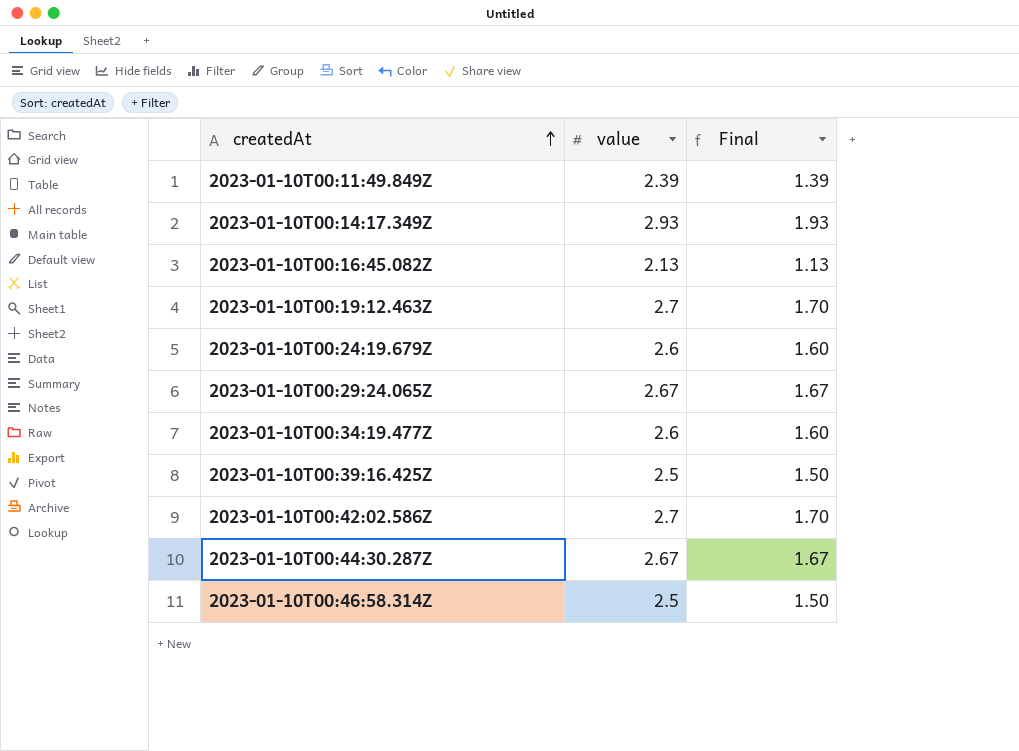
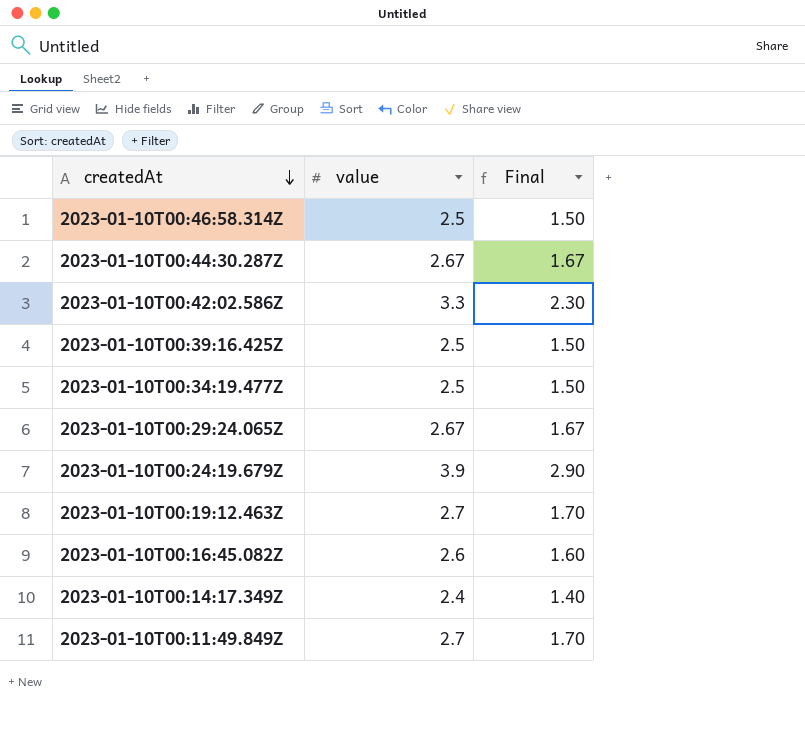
row order: createdAt ascending -> createdAt descending
2023-01-10T00:42:02.586Z | value: 2.7 -> 3.3
2023-01-10T00:42:02.586Z | Final: 1.70 -> 2.30
2023-01-10T00:34:19.477Z | value: 2.6 -> 2.5
2023-01-10T00:34:19.477Z | Final: 1.60 -> 1.50
2023-01-10T00:24:19.679Z | value: 2.6 -> 3.9
2023-01-10T00:24:19.679Z | Final: 1.60 -> 2.90
2023-01-10T00:16:45.082Z | value: 2.13 -> 2.6
2023-01-10T00:16:45.082Z | Final: 1.13 -> 1.60
2023-01-10T00:14:17.349Z | value: 2.93 -> 2.4
2023-01-10T00:14:17.349Z | Final: 1.93 -> 1.40
2023-01-10T00:11:49.849Z | value: 2.39 -> 2.7
2023-01-10T00:11:49.849Z | Final: 1.39 -> 1.70

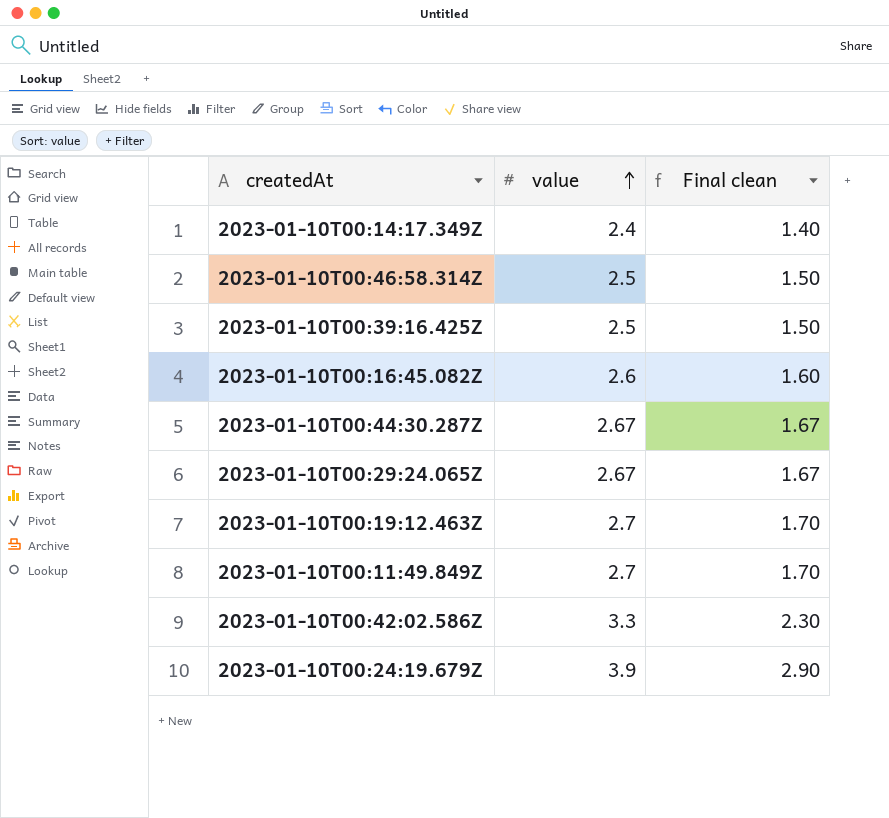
row order: createdAt descending -> value ascending
column name: Final -> Final clean
row 2023-01-10T00:34:19.477Z: 2.5 | 1.50 -> none

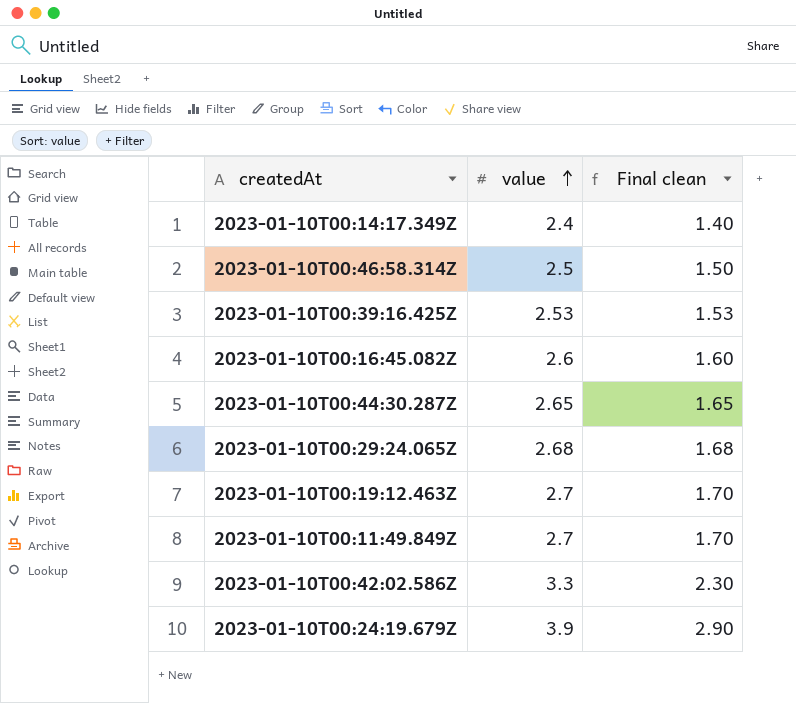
2023-01-10T00:39:16.425Z | value: 2.5 -> 2.53
2023-01-10T00:39:16.425Z | Final clean: 1.50 -> 1.53
2023-01-10T00:44:30.287Z | value: 2.67 -> 2.65
2023-01-10T00:44:30.287Z | Final clean: 1.67 -> 1.65
2023-01-10T00:29:24.065Z | value: 2.67 -> 2.68
2023-01-10T00:29:24.065Z | Final clean: 1.67 -> 1.68

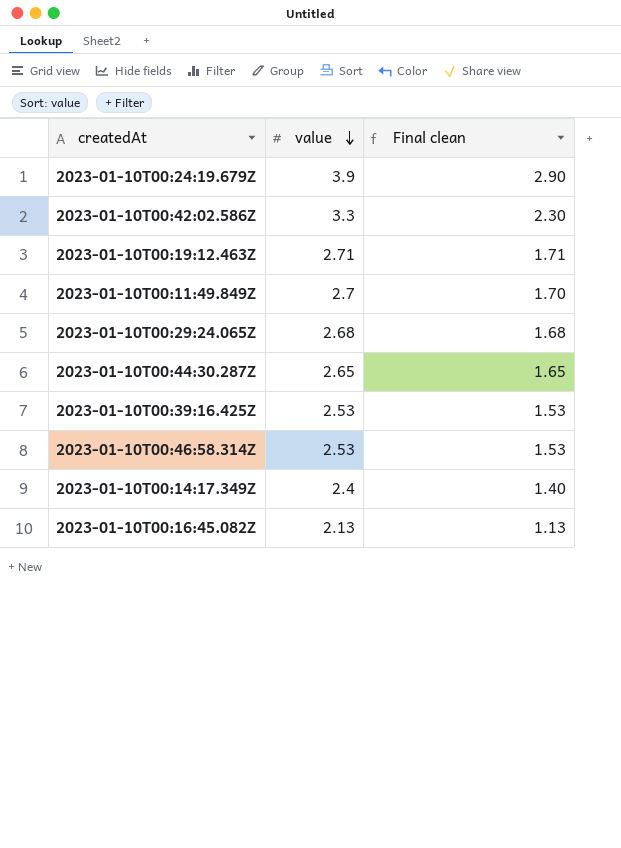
row order: value ascending -> value descending
2023-01-10T00:19:12.463Z | value: 2.7 -> 2.71
2023-01-10T00:19:12.463Z | Final clean: 1.70 -> 1.71
2023-01-10T00:46:58.314Z | value: 2.5 -> 2.53
2023-01-10T00:46:58.314Z | Final clean: 1.50 -> 1.53
2023-01-10T00:16:45.082Z | value: 2.6 -> 2.13
2023-01-10T00:16:45.082Z | Final clean: 1.60 -> 1.13

